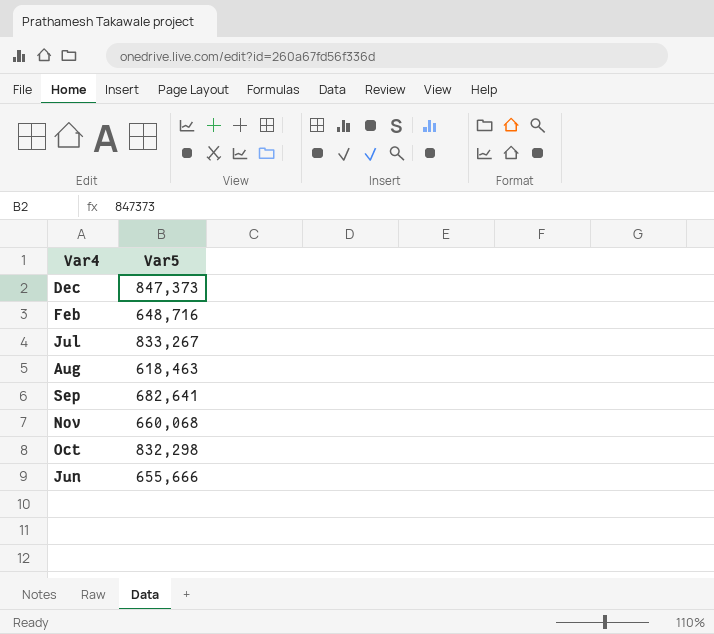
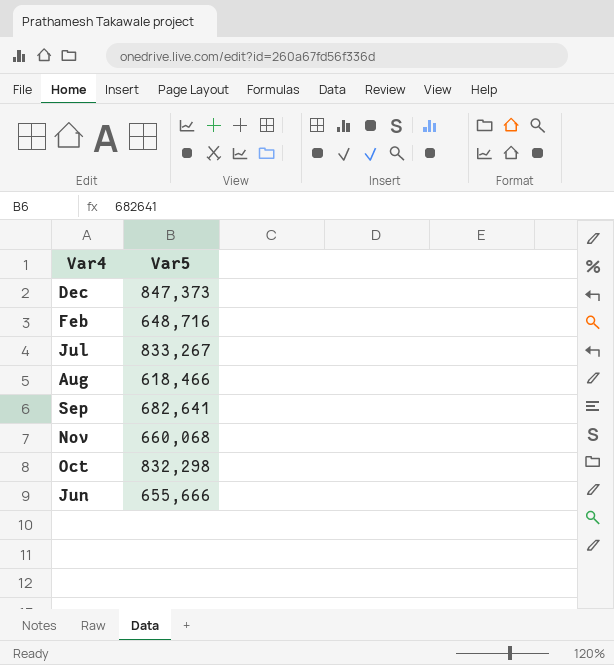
Aug | Var5: 618,463 -> 618,466

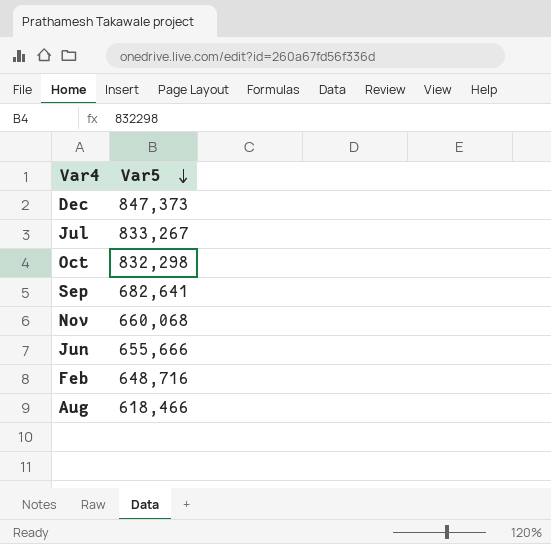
row order: none -> Var5 descending

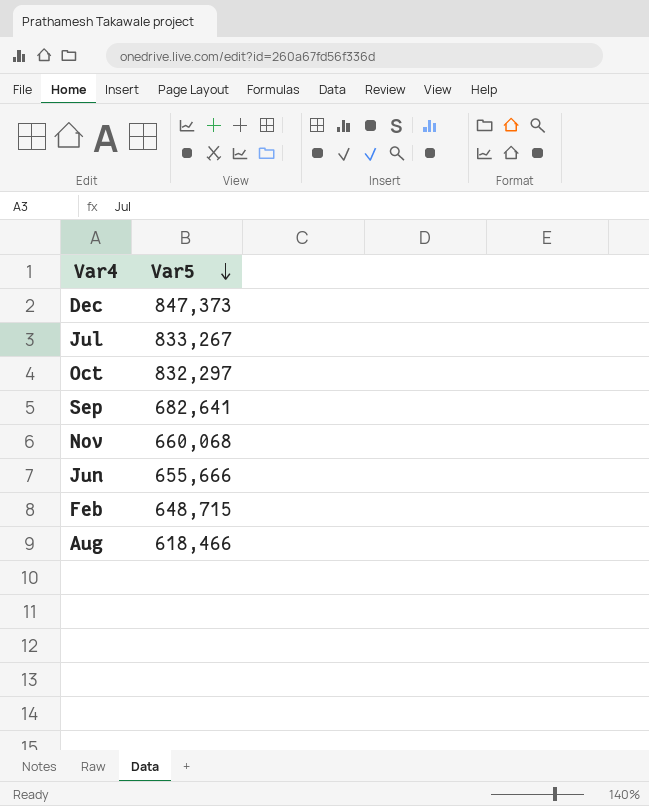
Oct | Var5: 832,298 -> 832,297
Feb | Var5: 648,716 -> 648,715

